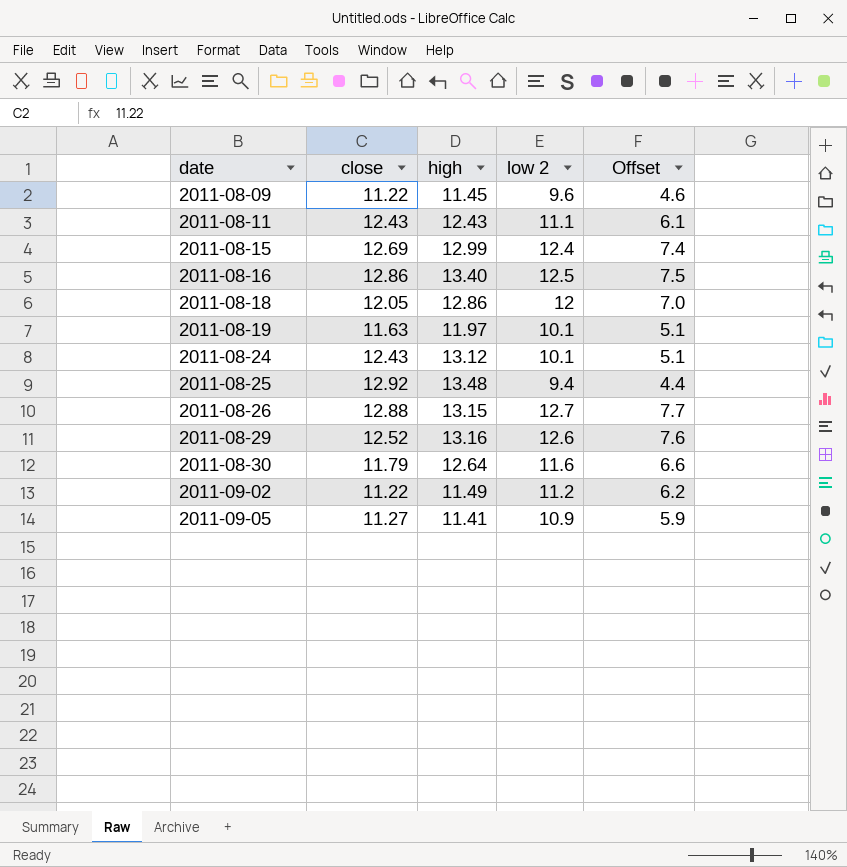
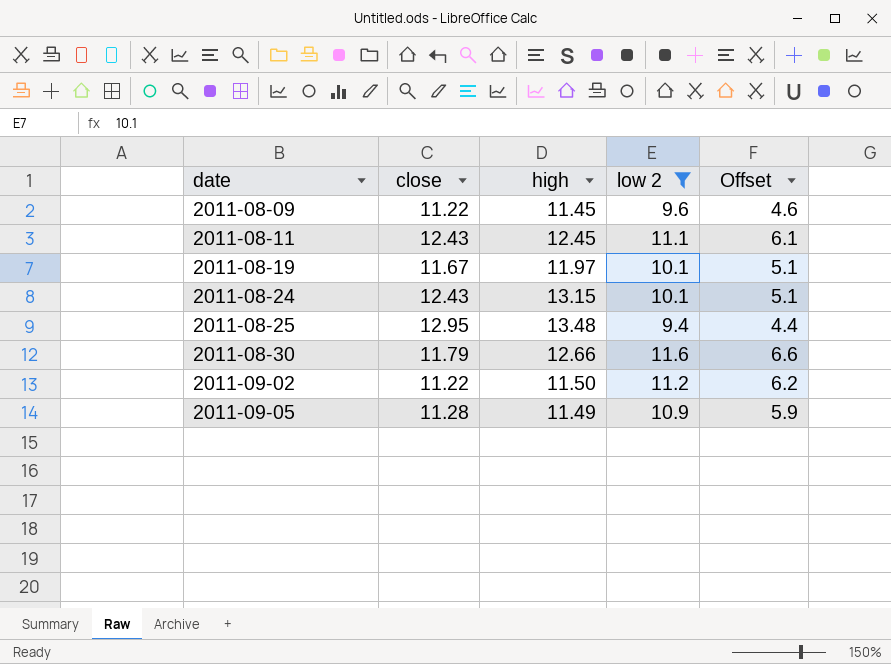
filter: none -> low 2 <= 11.6
2011-08-11 | high: 12.43 -> 12.45
2011-08-19 | close: 11.63 -> 11.67
2011-08-24 | high: 13.12 -> 13.15
2011-08-25 | close: 12.92 -> 12.95
2011-08-30 | high: 12.64 -> 12.66
2011-09-02 | high: 11.49 -> 11.50
2011-09-05 | close: 11.27 -> 11.28
2011-09-05 | high: 11.41 -> 11.49

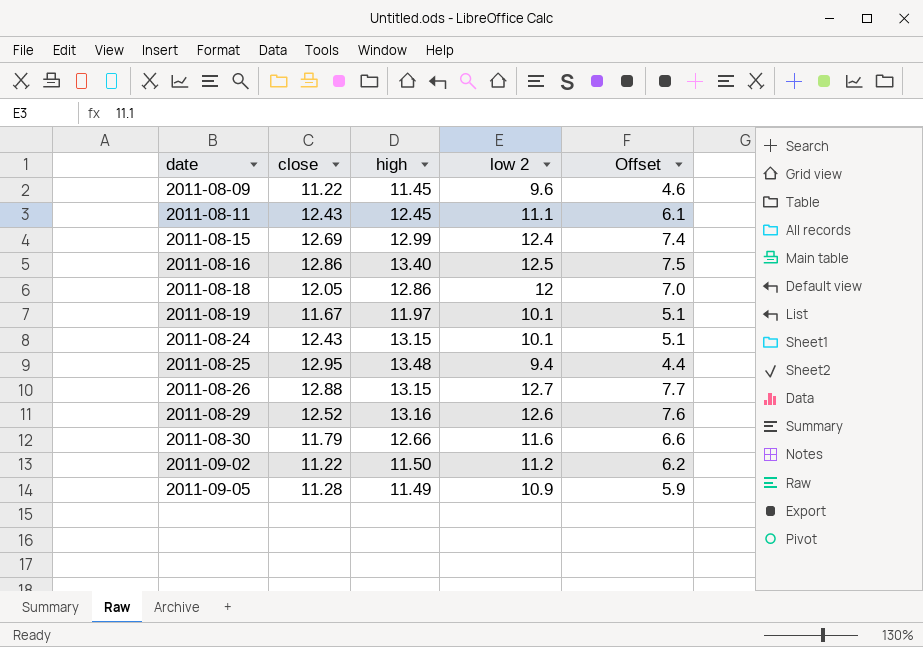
filter: low 2 <= 11.6 -> none

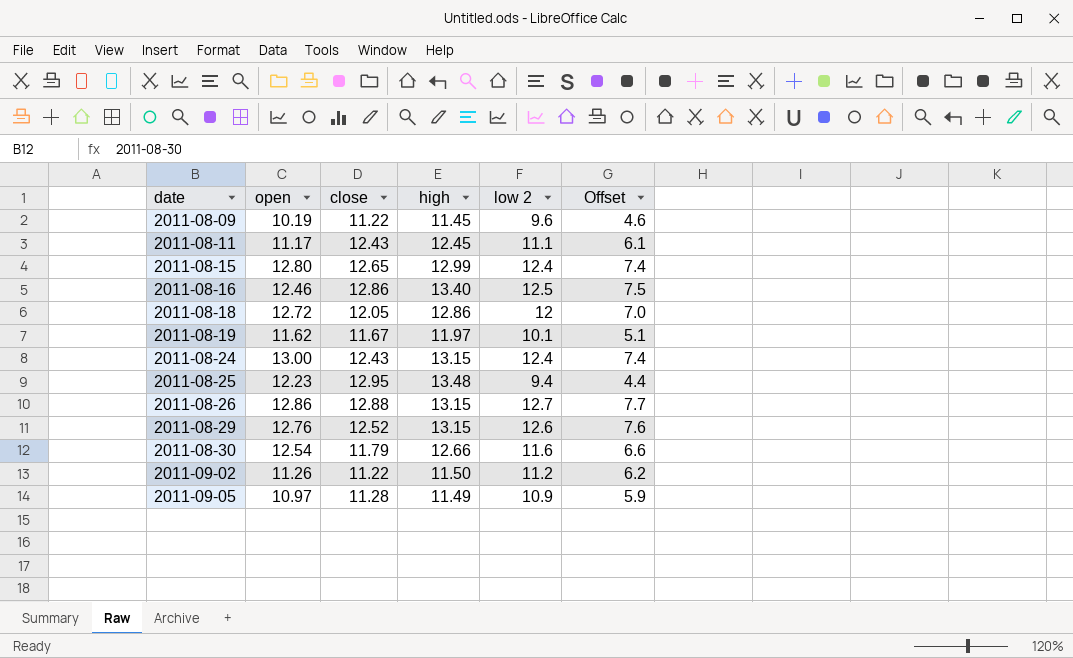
column open | position: none -> 2
2011-08-15 | close: 12.69 -> 12.65
2011-08-24 | low 2: 10.1 -> 12.4
2011-08-24 | Offset: 5.1 -> 7.4
2011-08-29 | high: 13.16 -> 13.15

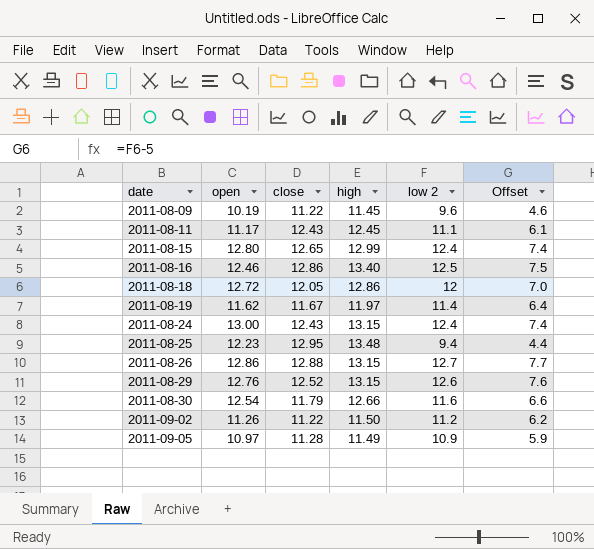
2011-08-19 | low 2: 10.1 -> 11.4
2011-08-19 | Offset: 5.1 -> 6.4

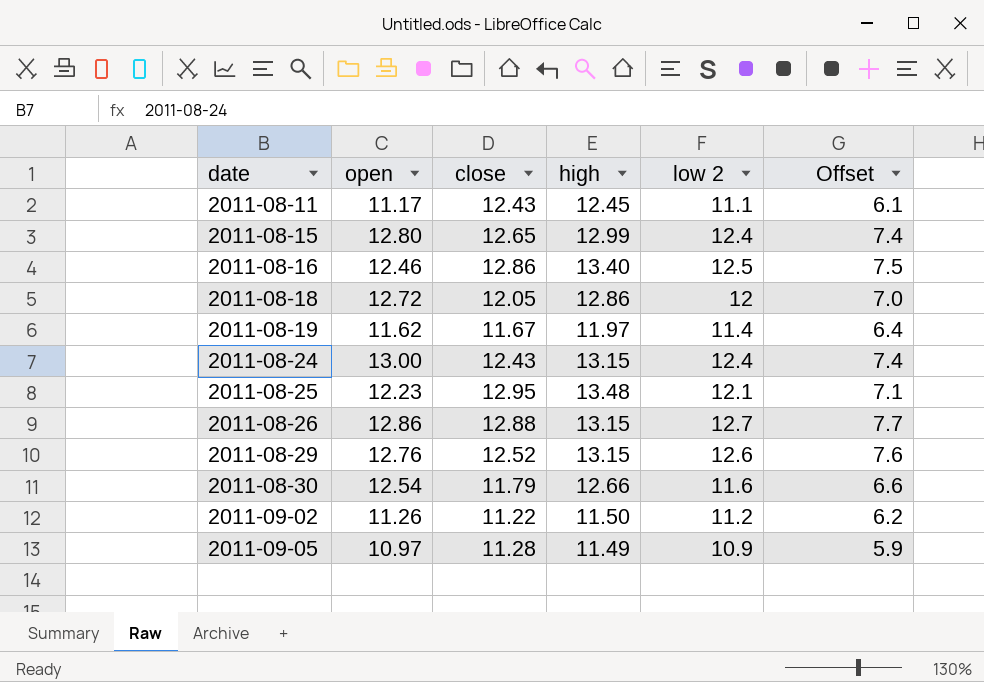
row 2011-08-09: 10.19 | 11.22 | 11.45 | 9.6 | 4.6 -> none
2011-08-25 | low 2: 9.4 -> 12.1
2011-08-25 | Offset: 4.4 -> 7.1

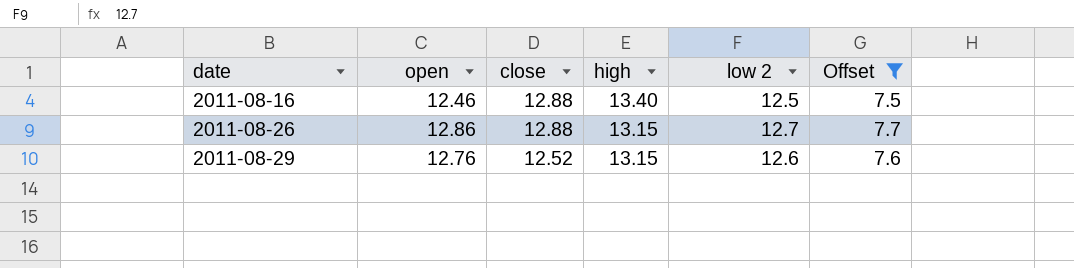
filter: none -> Offset >= 7.5
2011-08-16 | close: 12.86 -> 12.88

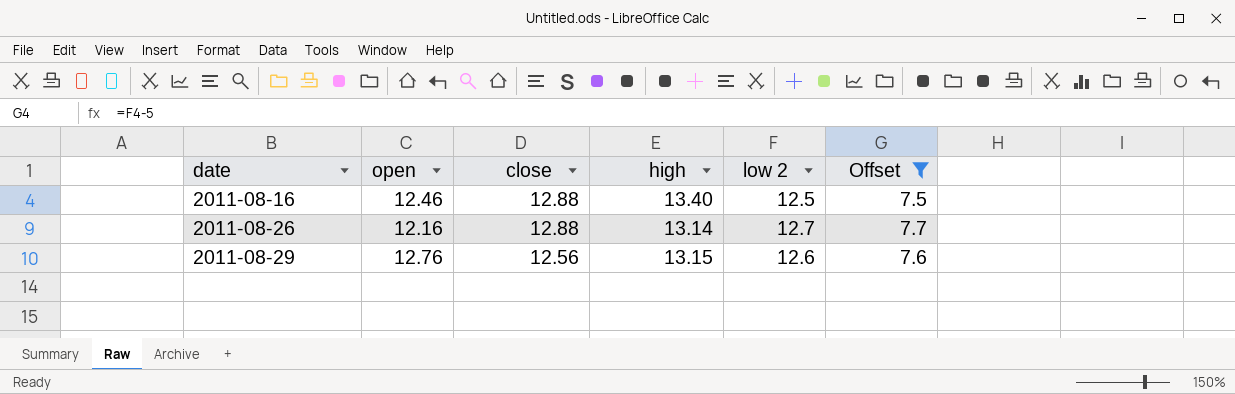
2011-08-26 | open: 12.86 -> 12.16
2011-08-26 | high: 13.15 -> 13.14
2011-08-29 | close: 12.52 -> 12.56

